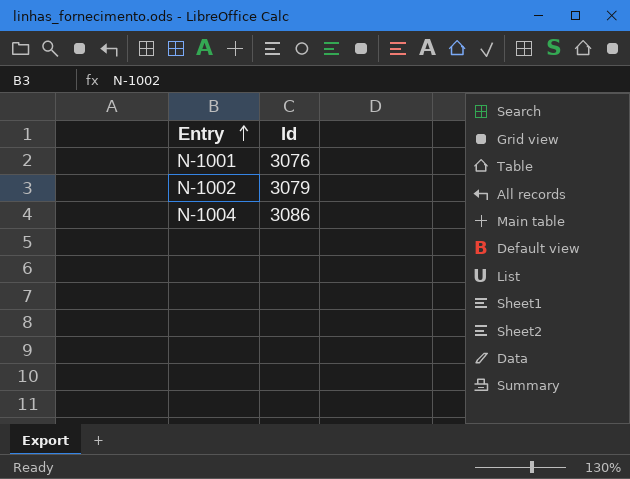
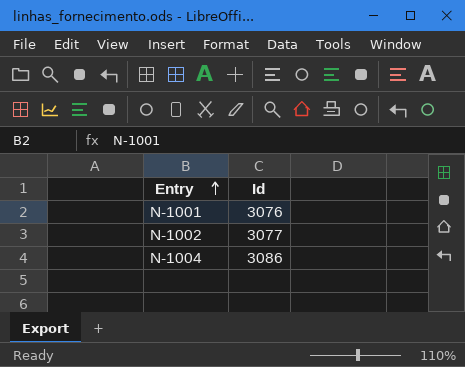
N-1002 | Id: 3079 -> 3077

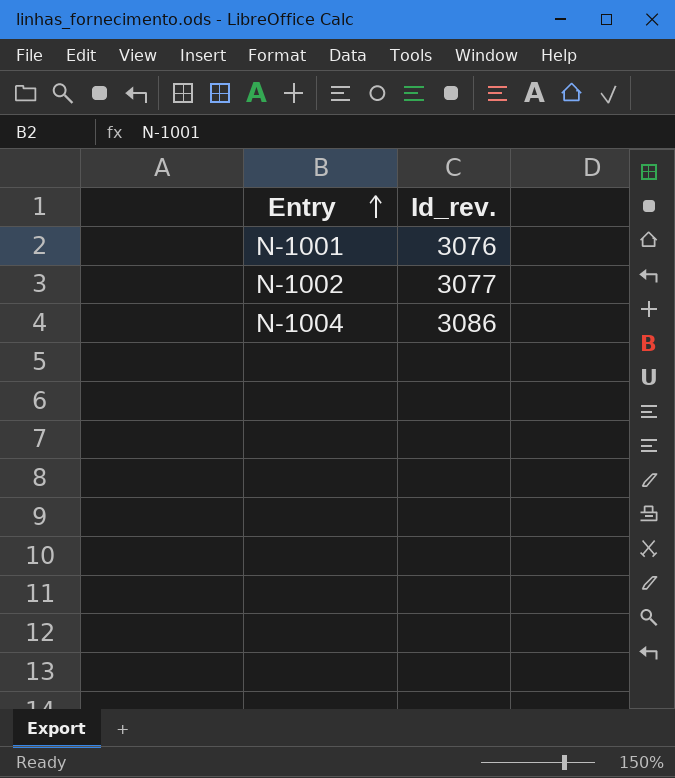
column name: Id -> Id_rev.

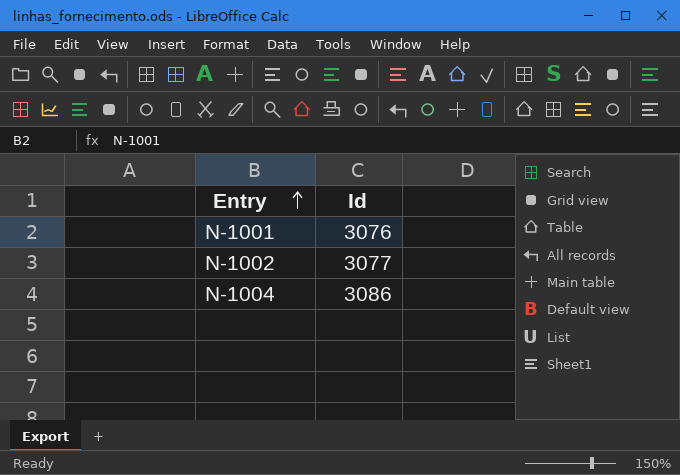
column name: Id_rev. -> Id

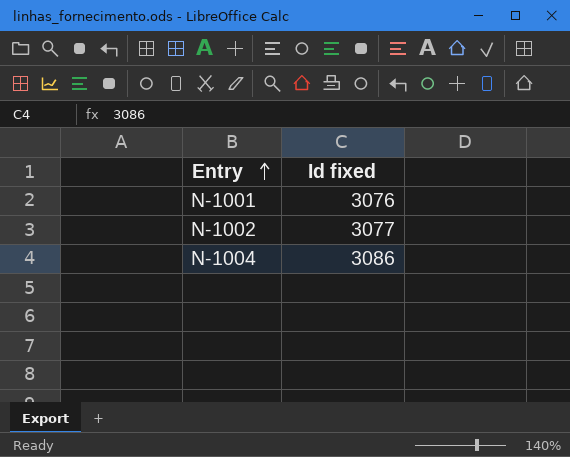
column name: Id -> Id fixed

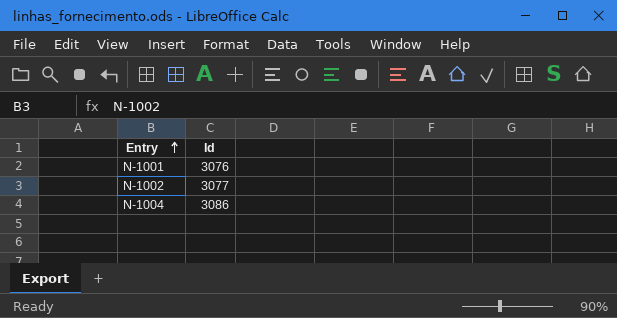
column name: Id fixed -> Id

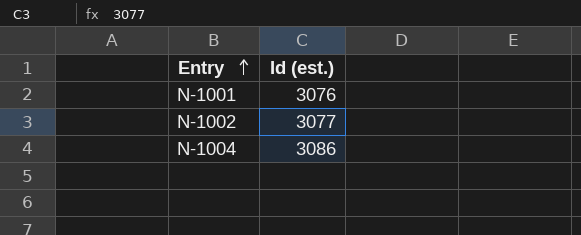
column name: Id -> Id (est.)

